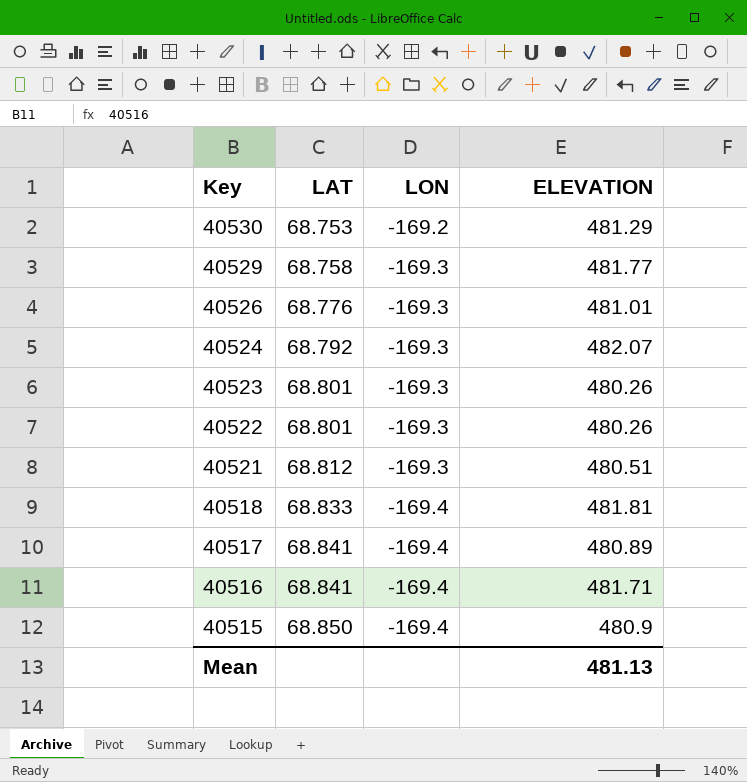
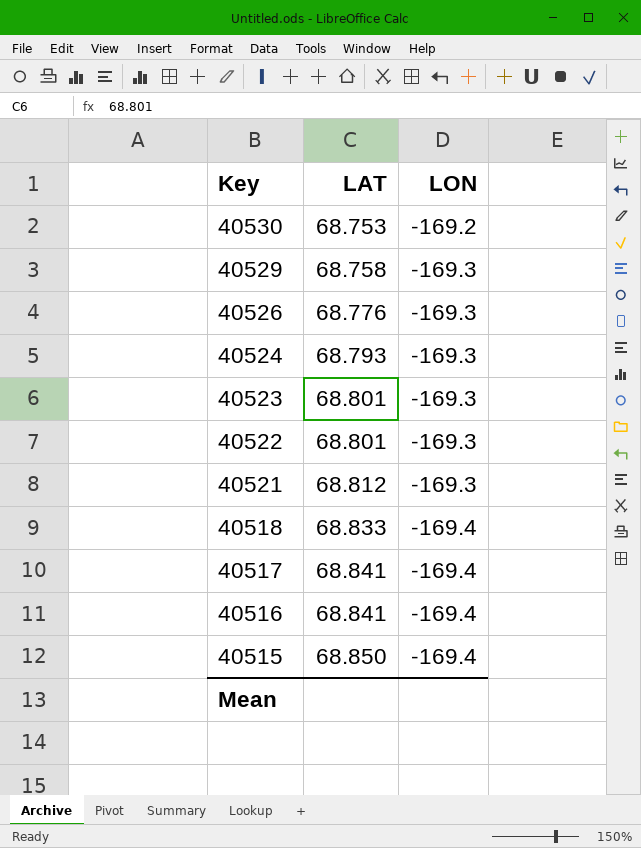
column ELEVATION | position: 4 -> none
40524 | LAT: 68.792 -> 68.793

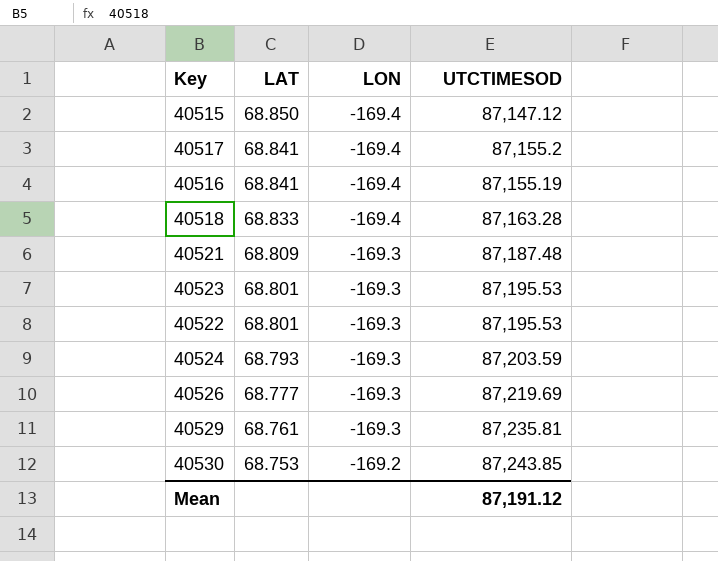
row order: Key descending -> LAT descending
column UTCTIMESOD | position: none -> 4
40521 | LAT: 68.812 -> 68.809
40526 | LAT: 68.776 -> 68.777
40529 | LAT: 68.758 -> 68.761

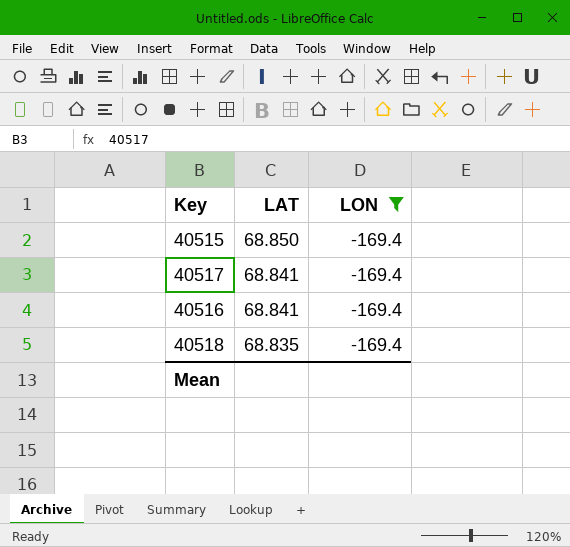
filter: none -> LON = -169.4
column UTCTIMESOD | position: 4 -> none
40518 | LAT: 68.833 -> 68.835

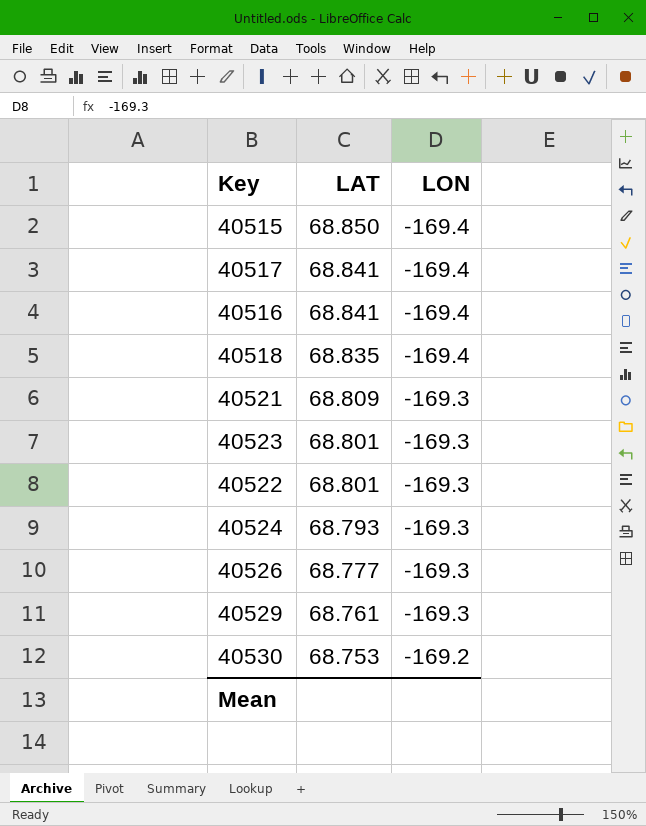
filter: LON = -169.4 -> none

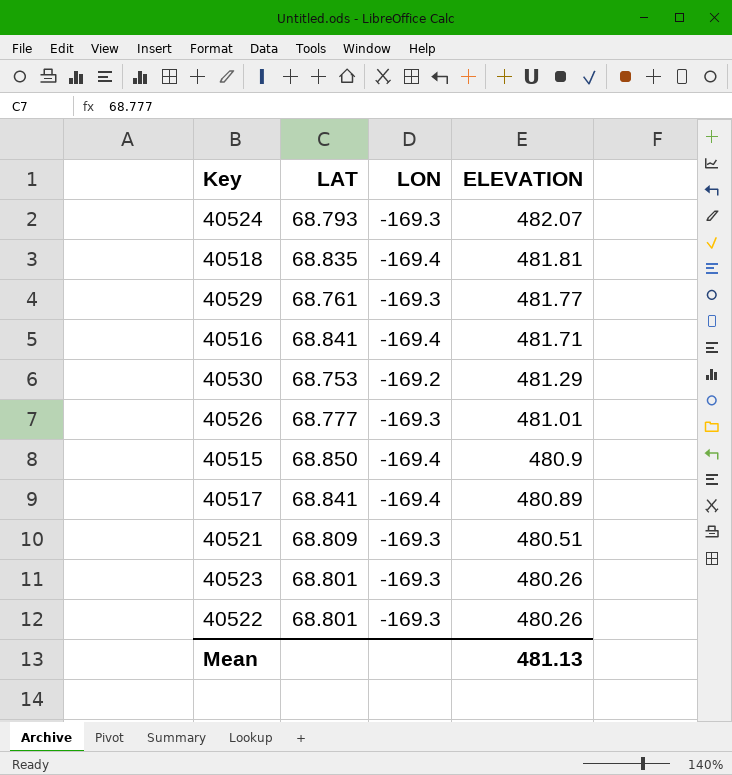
row order: LAT descending -> ELEVATION descending
column ELEVATION | position: none -> 4

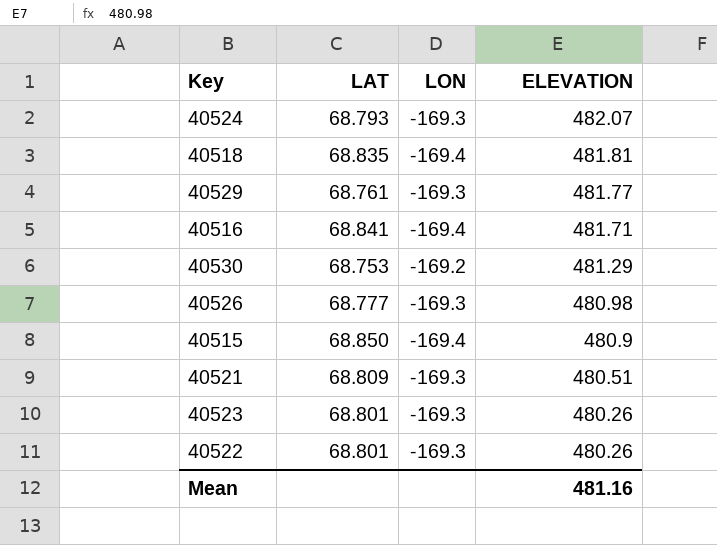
row 40517: 68.841 | -169.4 | 480.89 -> none
40526 | ELEVATION: 481.01 -> 480.98
Mean | ELEVATION: 481.13 -> 481.16

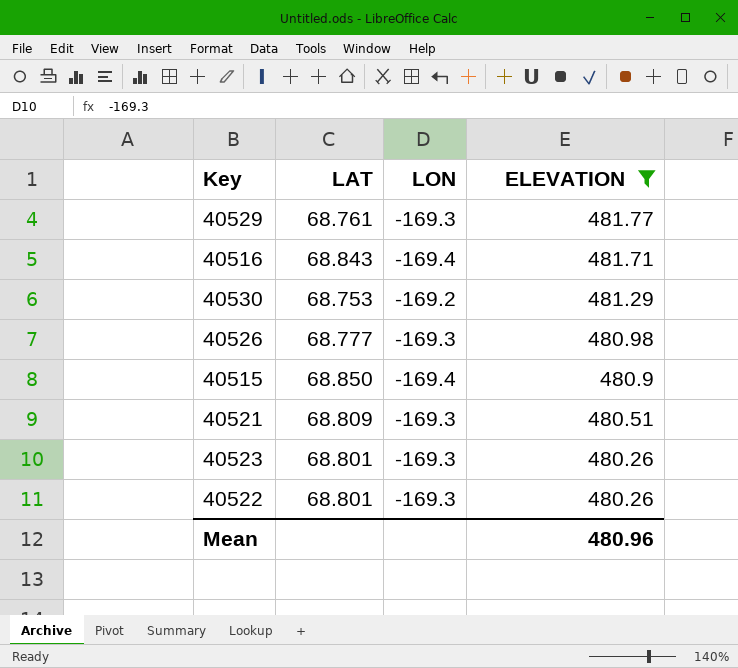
filter: none -> ELEVATION <= 481.77
40516 | LAT: 68.841 -> 68.843
Mean | ELEVATION: 481.16 -> 480.96

